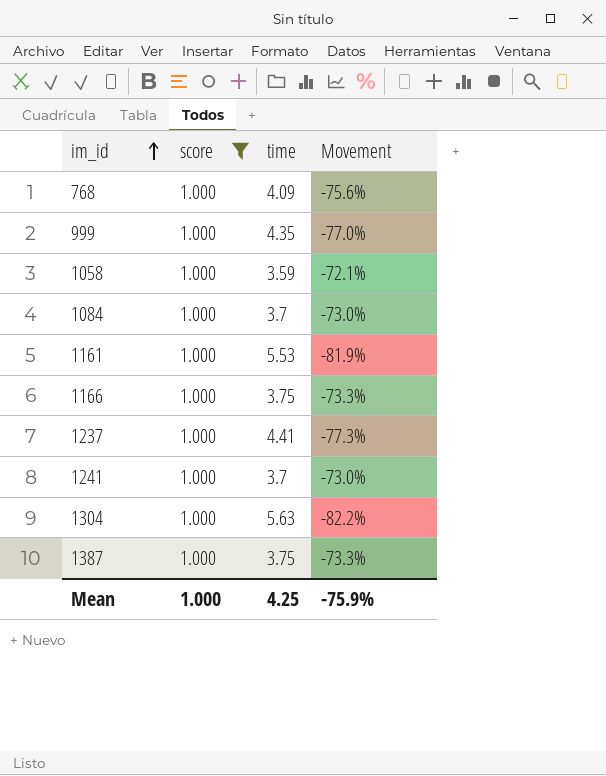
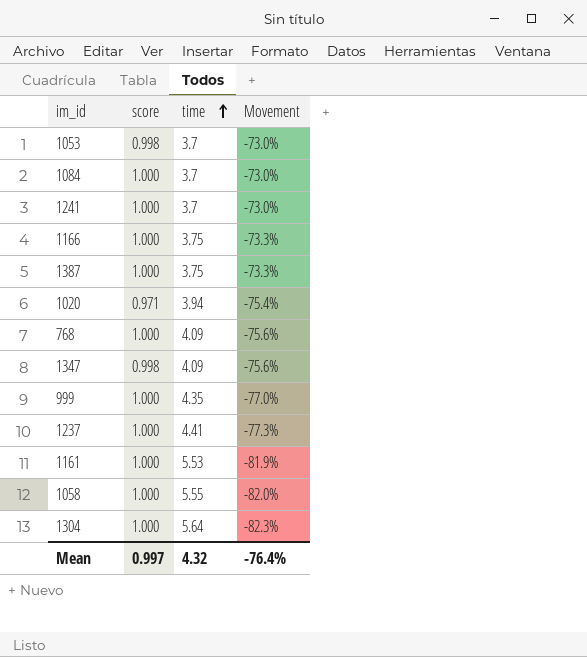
filter: score = 1.000 -> none
row order: im_id ascending -> time ascending
1058 | time: 3.59 -> 5.55
1058 | Movement: -72.1% -> -82.0%
1304 | time: 5.63 -> 5.64
1304 | Movement: -82.2% -> -82.3%
Mean | score: 1.000 -> 0.997
Mean | time: 4.25 -> 4.32
Mean | Movement: -75.9% -> -76.4%

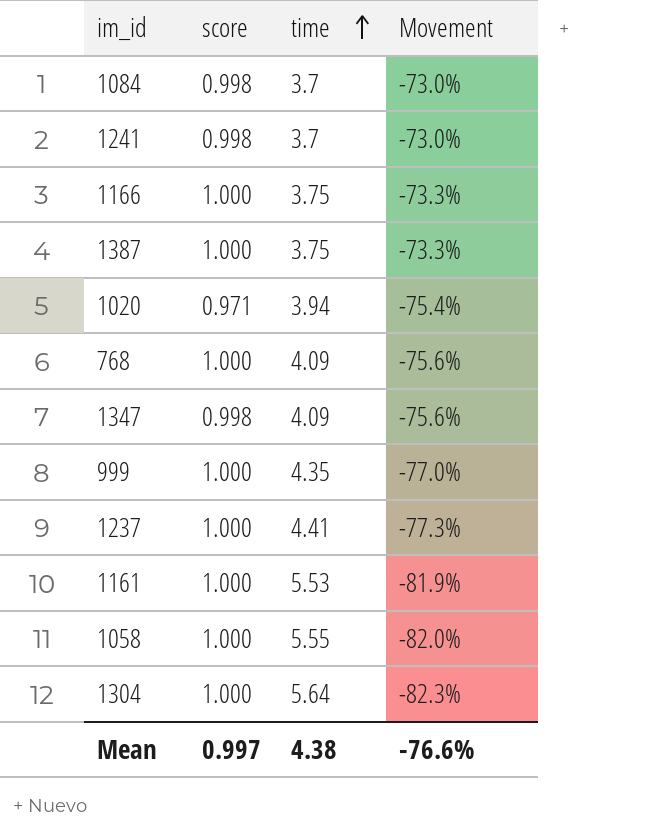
row 1053: 0.998 | 3.7 | -73.0% -> none
1084 | score: 1.000 -> 0.998
1241 | score: 1.000 -> 0.998
Mean | time: 4.32 -> 4.38
Mean | Movement: -76.4% -> -76.6%

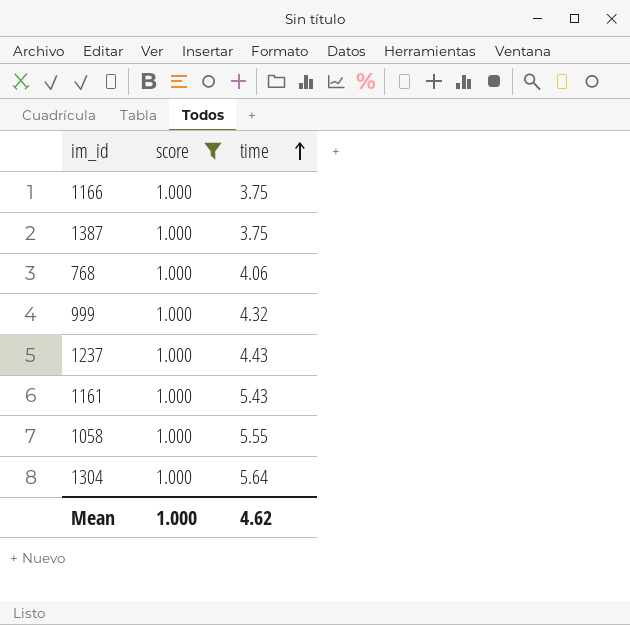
filter: none -> score = 1.000
column Movement | formula: ([score] - [time]) / [time] -> none
768 | time: 4.09 -> 4.06
999 | time: 4.35 -> 4.32
1237 | time: 4.41 -> 4.43
1161 | time: 5.53 -> 5.43
Mean | score: 0.997 -> 1.000
Mean | time: 4.38 -> 4.62

